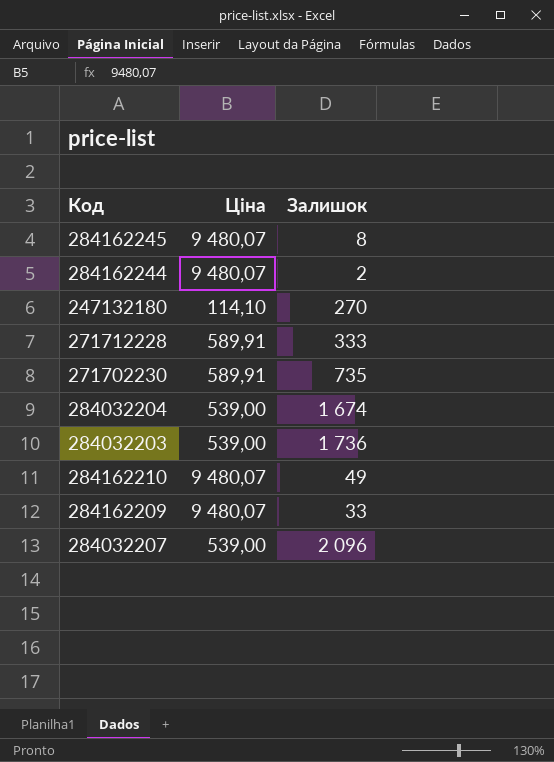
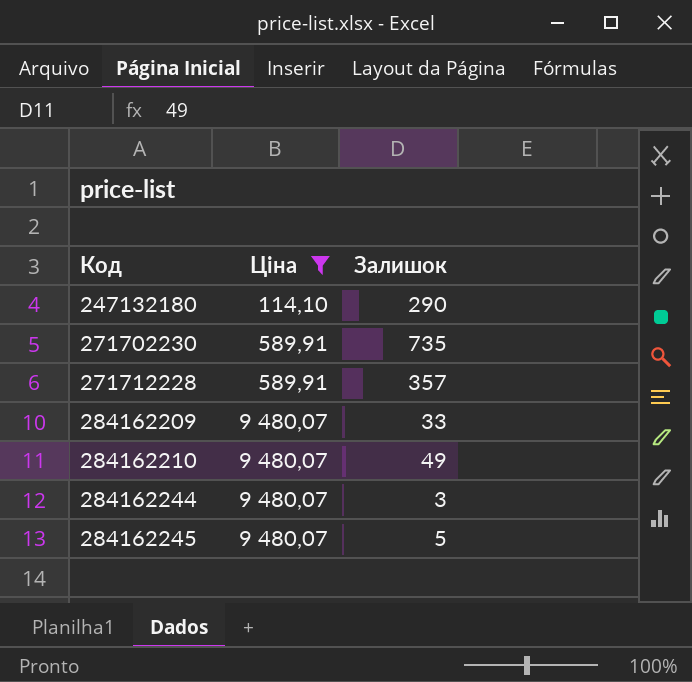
filter: none -> Ціна != 539,00
row order: none -> Код ascending
247132180 | Залишок: 270 -> 290
271712228 | Залишок: 333 -> 357
284162244 | Залишок: 2 -> 3
284162245 | Залишок: 8 -> 5

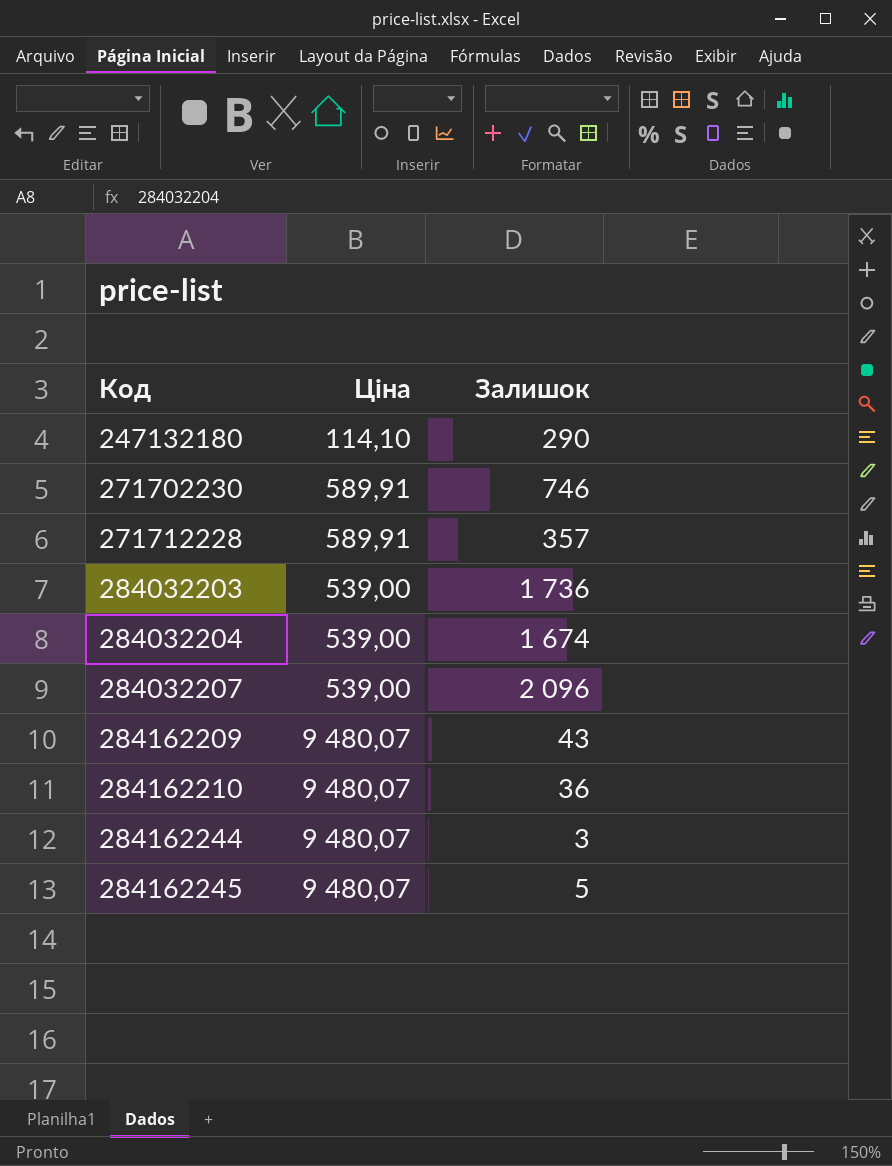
filter: Ціна != 539,00 -> none
271702230 | Залишок: 735 -> 746
284162209 | Залишок: 33 -> 43
284162210 | Залишок: 49 -> 36

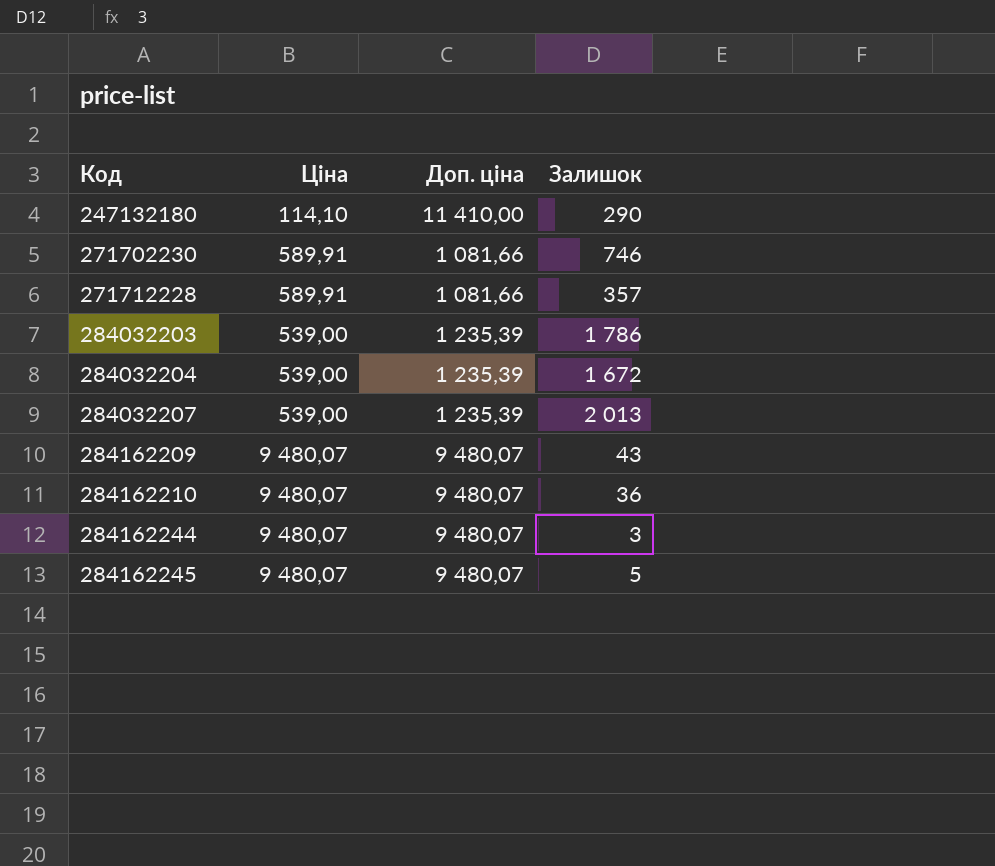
column Доп. ціна | position: none -> 3
284032203 | Залишок: 1 736 -> 1 786
284032204 | Залишок: 1 674 -> 1 672
284032207 | Залишок: 2 096 -> 2 013

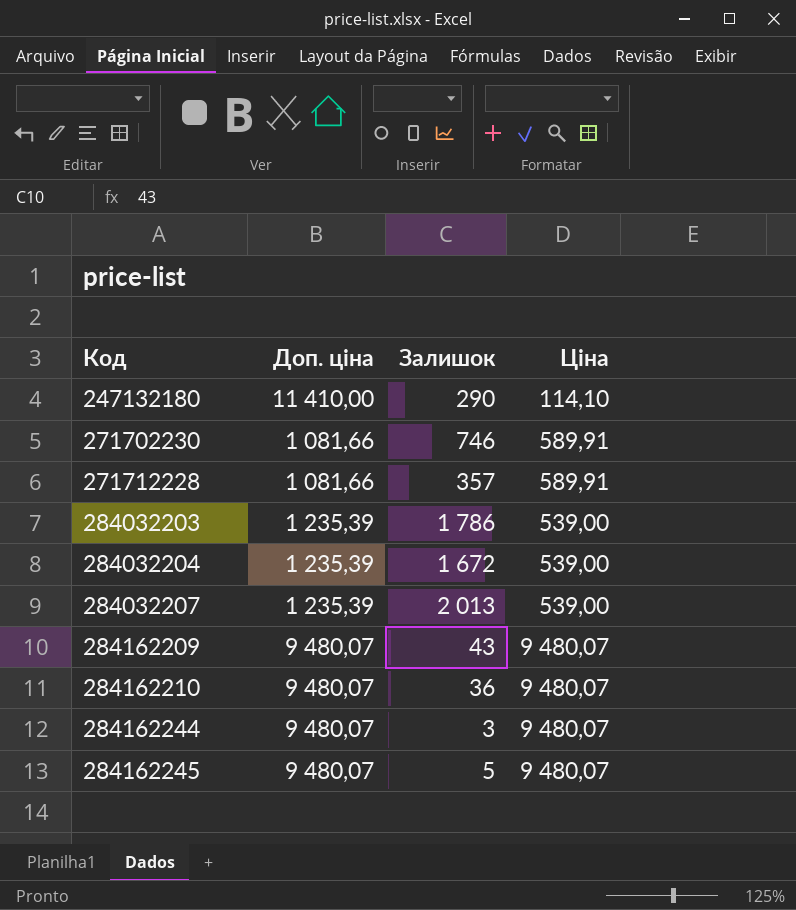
column Ціна | position: 2 -> 4

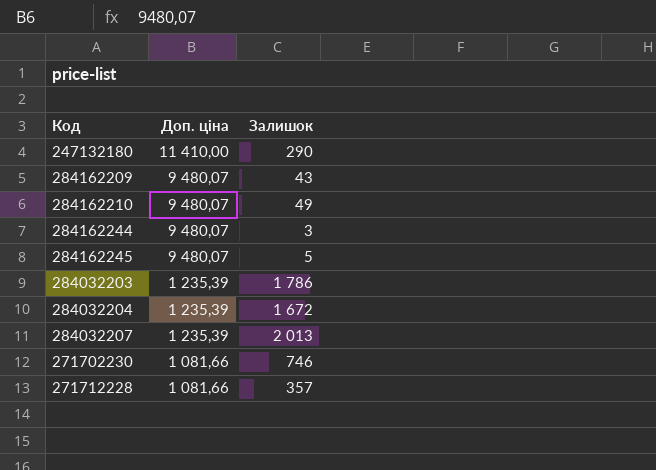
row order: Код ascending -> Доп. ціна descending
column Ціна | position: 4 -> none
284162210 | Залишок: 36 -> 49

